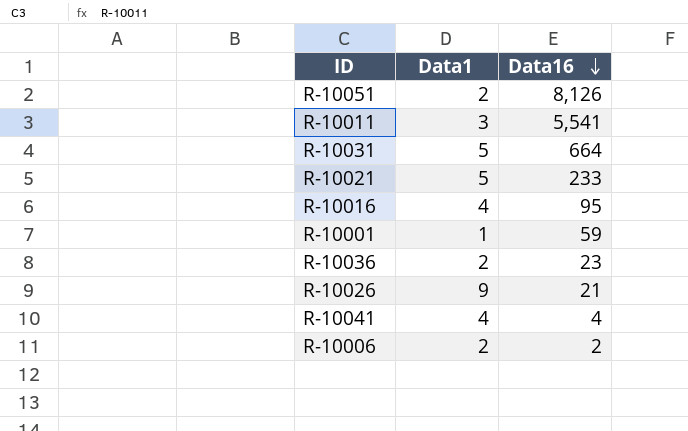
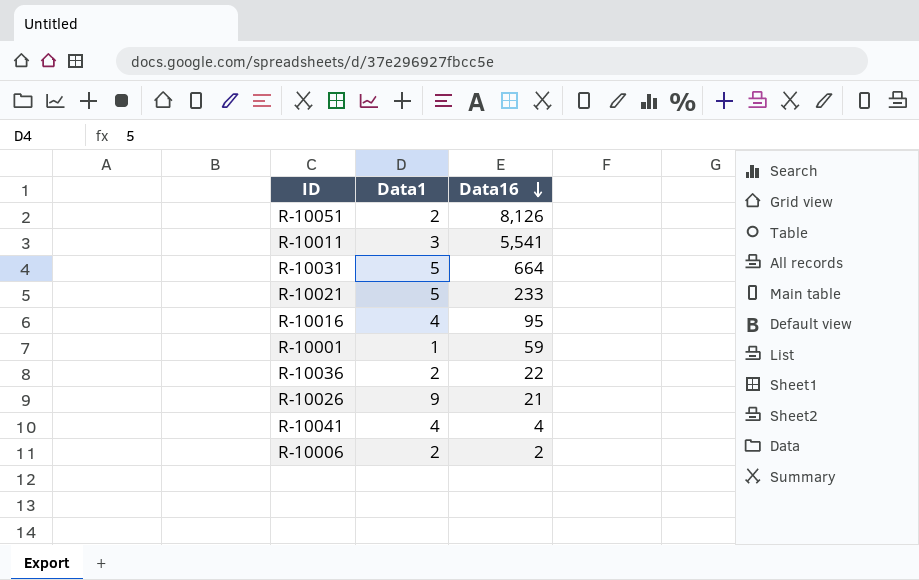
R-10036 | Data16: 23 -> 22

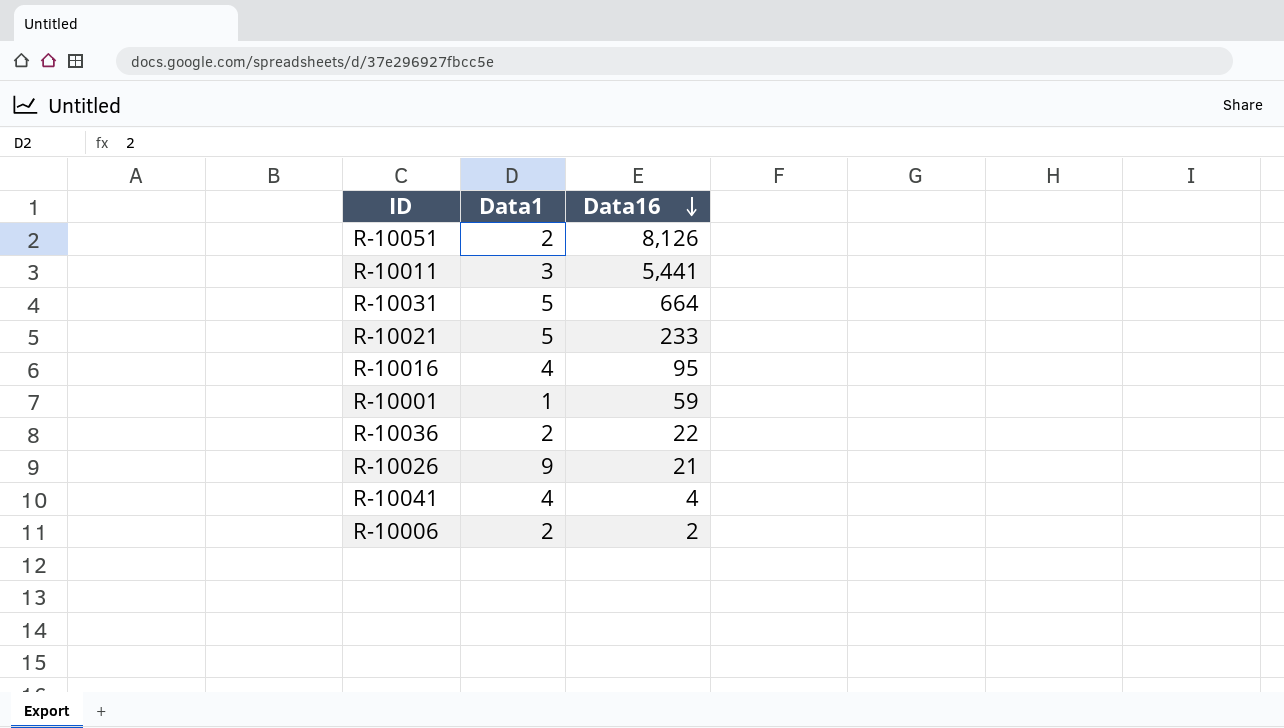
R-10011 | Data16: 5,541 -> 5,441

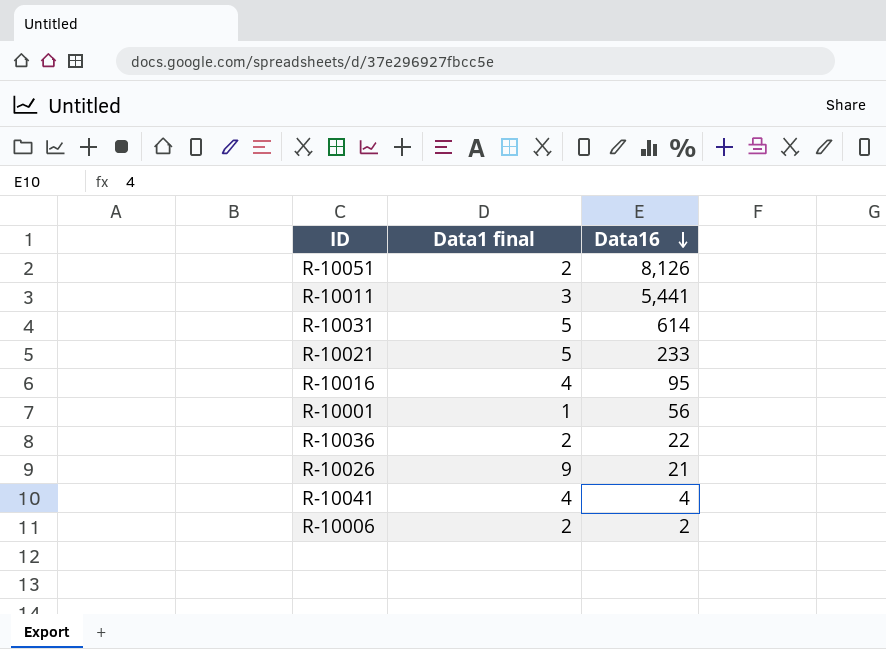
column name: Data1 -> Data1 final
R-10031 | Data16: 664 -> 614
R-10001 | Data16: 59 -> 56

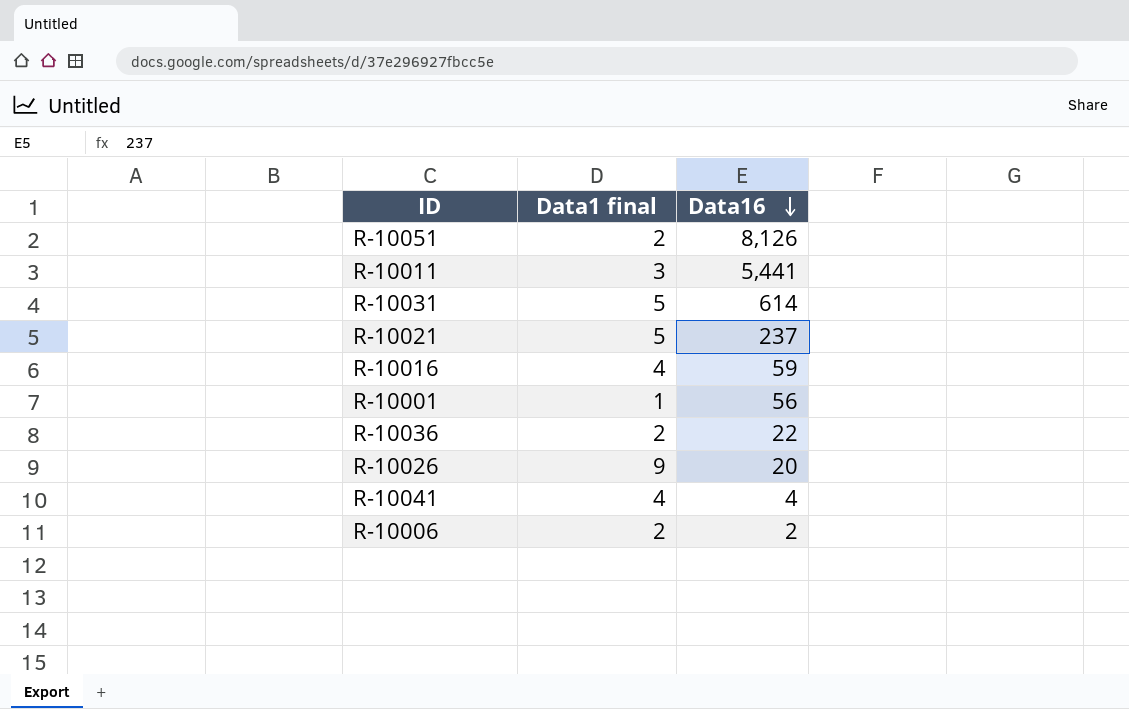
R-10021 | Data16: 233 -> 237
R-10016 | Data16: 95 -> 59
R-10026 | Data16: 21 -> 20

